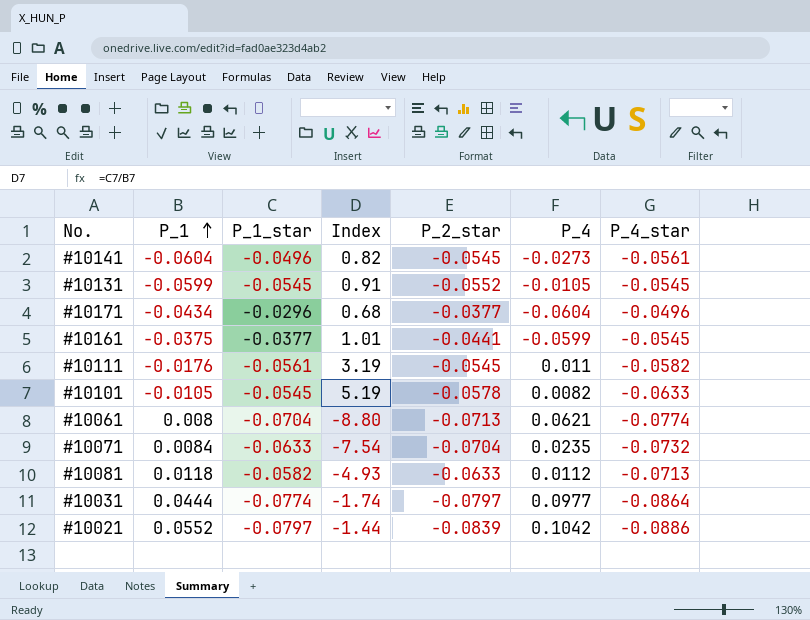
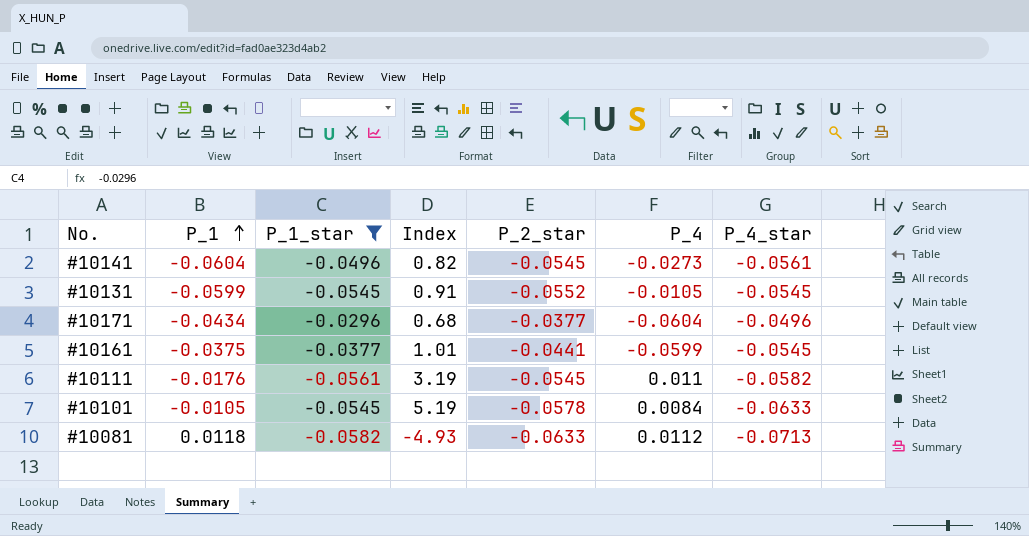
filter: none -> P_1_star >= -0.0582
#10101 | P_4: 0.0082 -> 0.0084

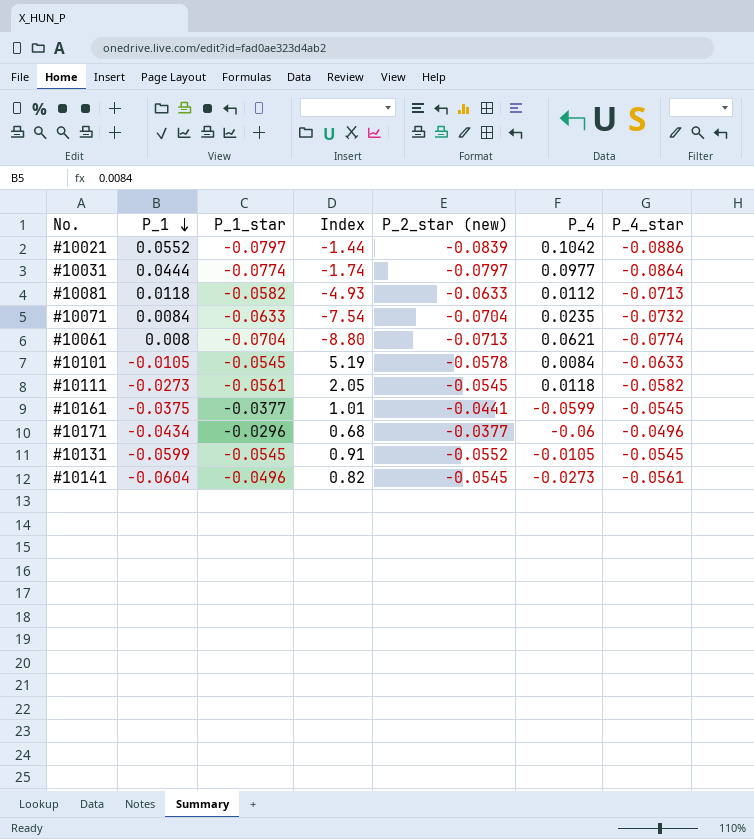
filter: P_1_star >= -0.0582 -> none
row order: P_1 ascending -> P_1 descending
column name: P_2_star -> P_2_star (new)
#10111 | P_1: -0.0176 -> -0.0273
#10111 | Index: 3.19 -> 2.05
#10111 | P_4: 0.011 -> 0.0118
#10171 | P_4: -0.0604 -> -0.06

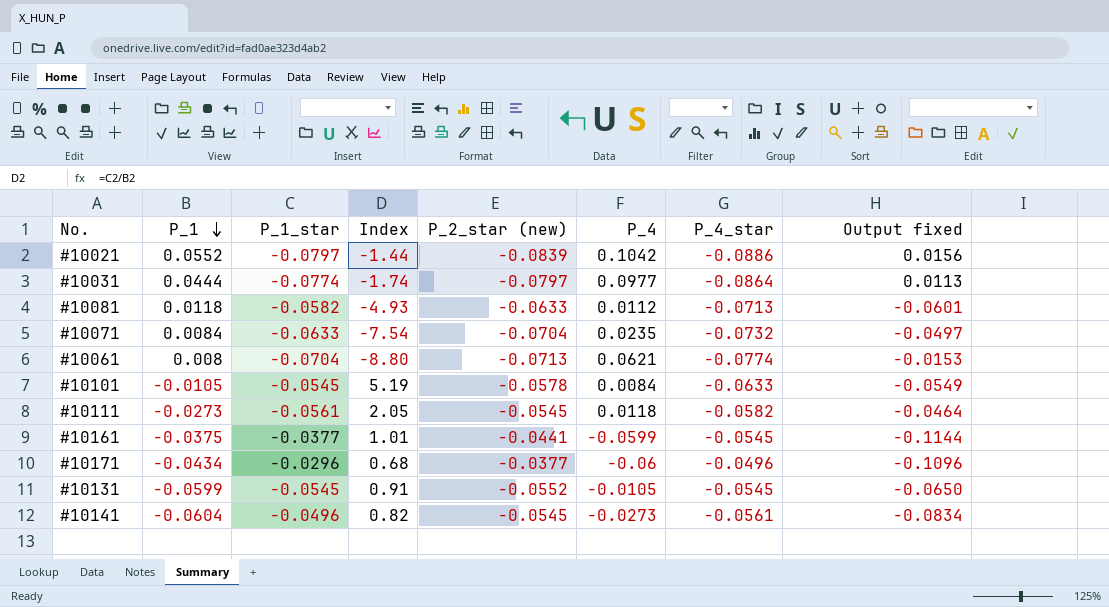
column Output fixed | formula: none -> [P_4] + [P_4_star]

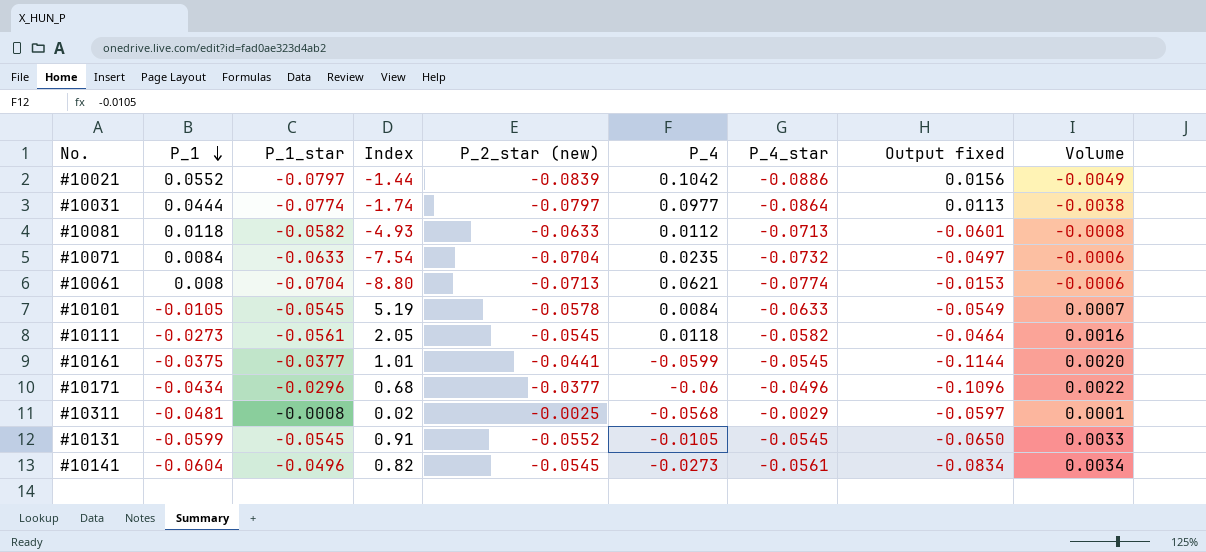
column Volume | formula: none -> [P_1] * [P_4_star]
row #10311: none -> -0.0481 | -0.0008 | 0.02 | -0.0025 | -0.0568 | -0.0029 | -0.0597 | 0.0001

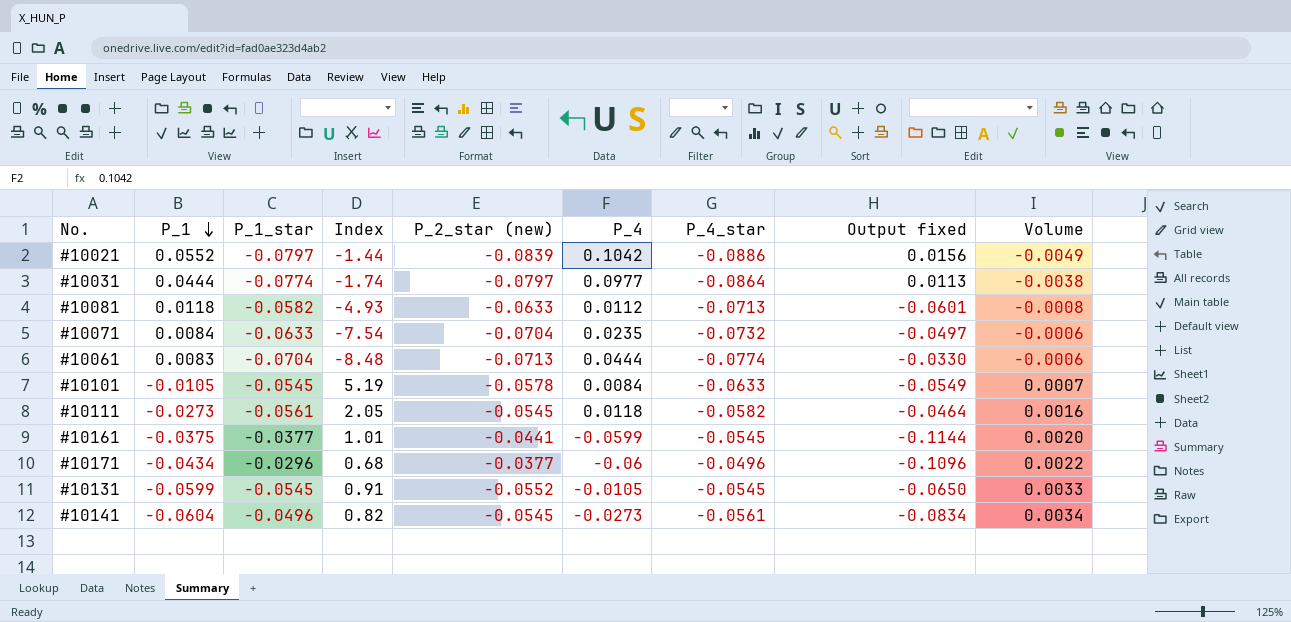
row #10311: -0.0481 | -0.0008 | 0.02 | -0.0025 | -0.0568 | -0.0029 | -0.0597 | 0.0001 -> none
#10061 | P_1: 0.008 -> 0.0083
#10061 | Index: -8.80 -> -8.48
#10061 | P_4: 0.0621 -> 0.0444
#10061 | Output fixed: -0.0153 -> -0.0330

